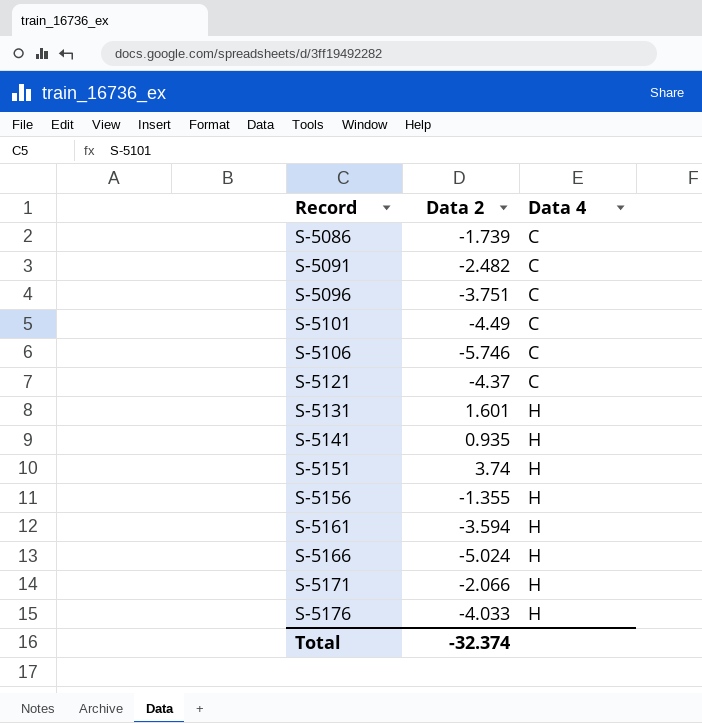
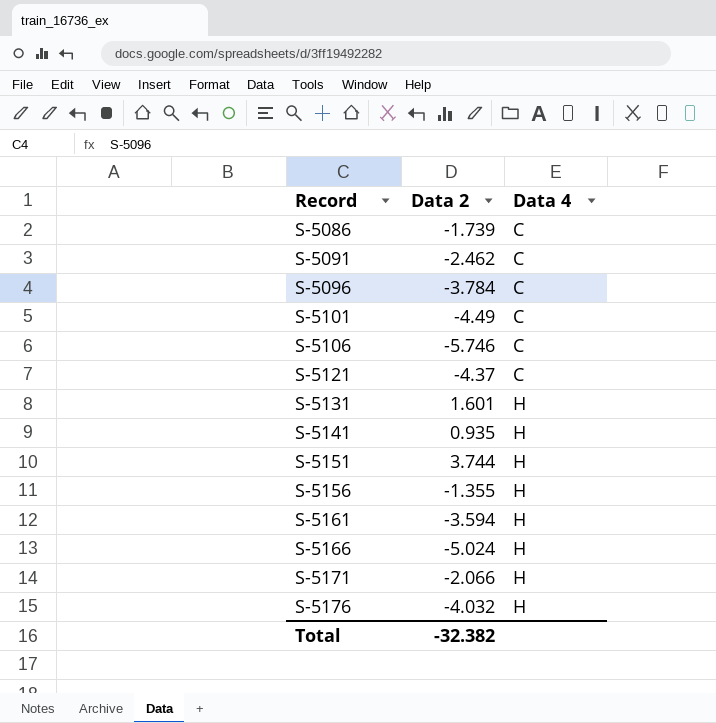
S-5091 | Data 2: -2.482 -> -2.462
S-5096 | Data 2: -3.751 -> -3.784
S-5151 | Data 2: 3.74 -> 3.744
S-5176 | Data 2: -4.033 -> -4.032
Total | Data 2: -32.374 -> -32.382

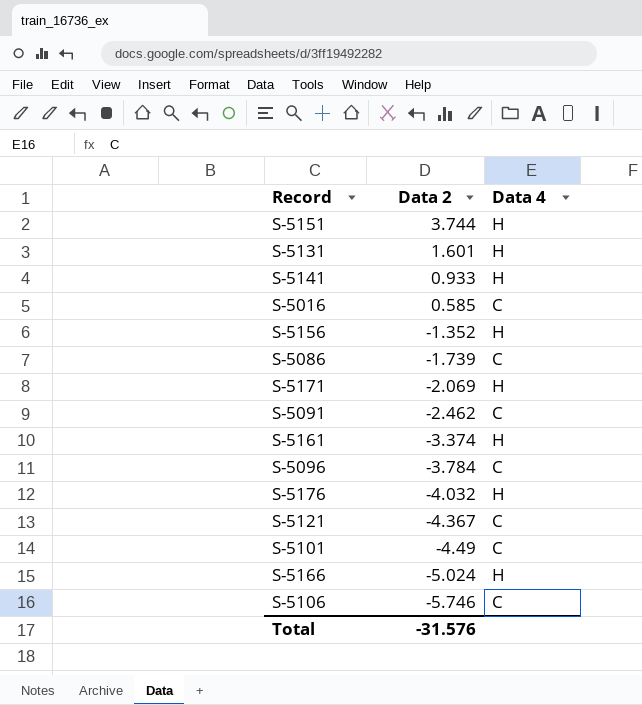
row order: Record ascending -> Data 2 descending
S-5141 | Data 2: 0.935 -> 0.933
row S-5016: none -> 0.585 | C
S-5156 | Data 2: -1.355 -> -1.352
S-5171 | Data 2: -2.066 -> -2.069
S-5161 | Data 2: -3.594 -> -3.374
S-5121 | Data 2: -4.37 -> -4.367
Total | Data 2: -32.382 -> -31.576

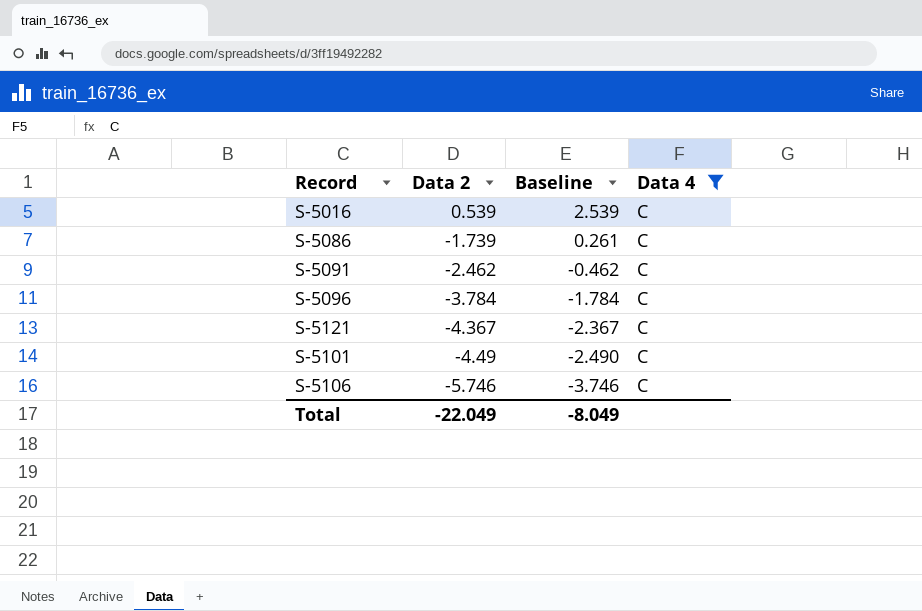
filter: none -> Data 4 = C
column Baseline | formula: none -> [Data 2] + 2
S-5016 | Data 2: 0.585 -> 0.539
Total | Data 2: -31.576 -> -22.049

